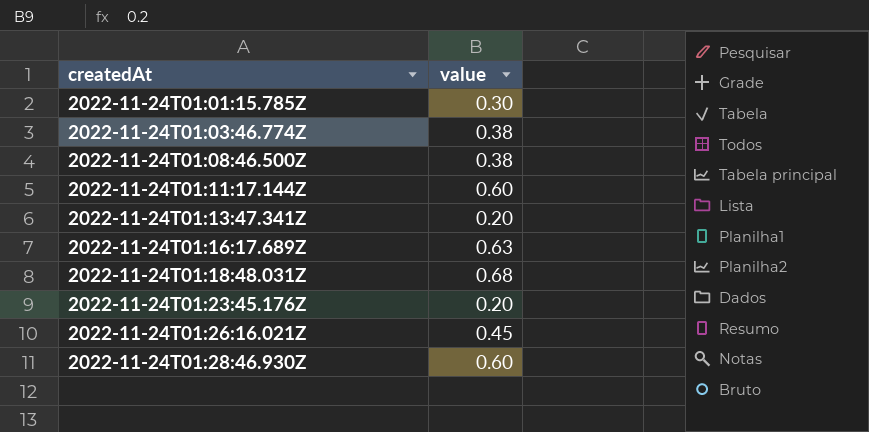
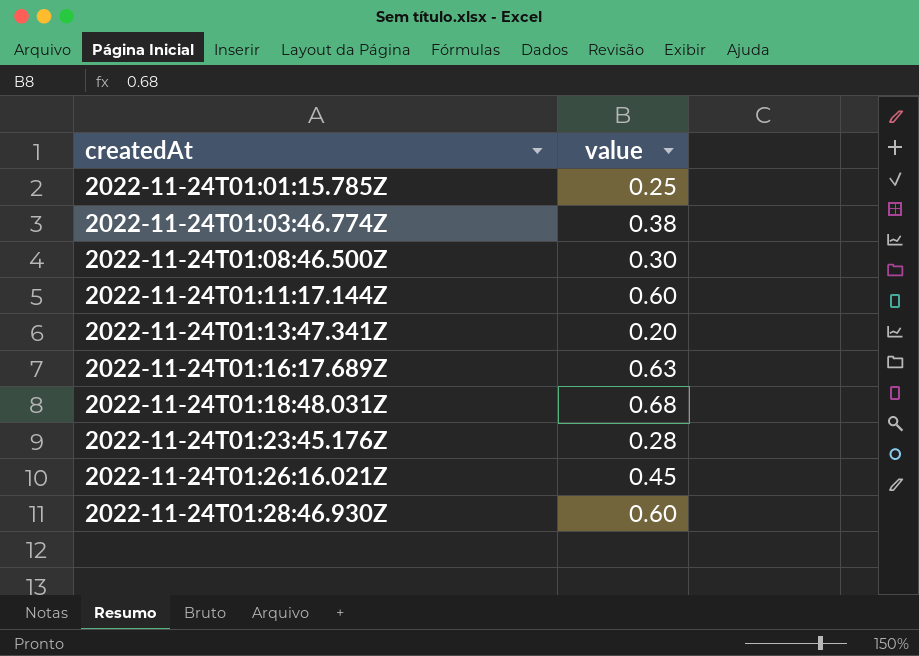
2022-11-24T01:01:15.785Z | value: 0.30 -> 0.25
2022-11-24T01:08:46.500Z | value: 0.38 -> 0.30
2022-11-24T01:23:45.176Z | value: 0.20 -> 0.28

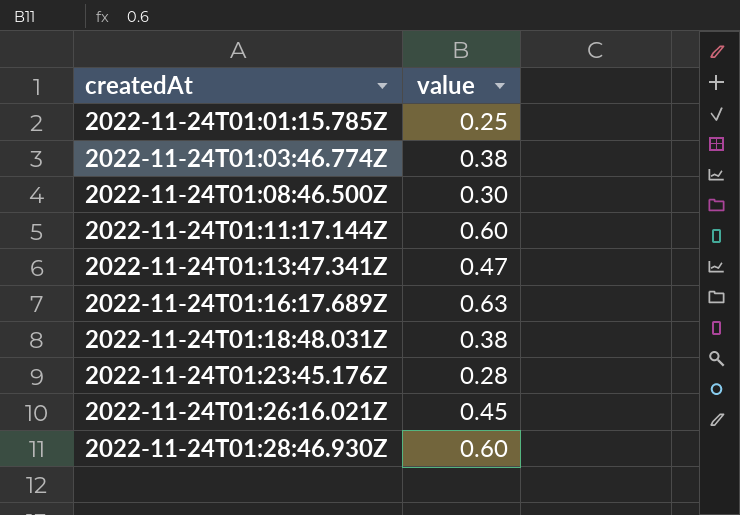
2022-11-24T01:13:47.341Z | value: 0.20 -> 0.47
2022-11-24T01:18:48.031Z | value: 0.68 -> 0.38

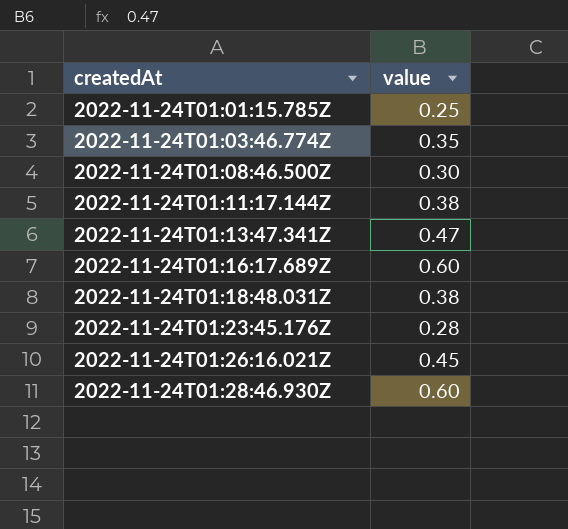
2022-11-24T01:03:46.774Z | value: 0.38 -> 0.35
2022-11-24T01:11:17.144Z | value: 0.60 -> 0.38
2022-11-24T01:16:17.689Z | value: 0.63 -> 0.60

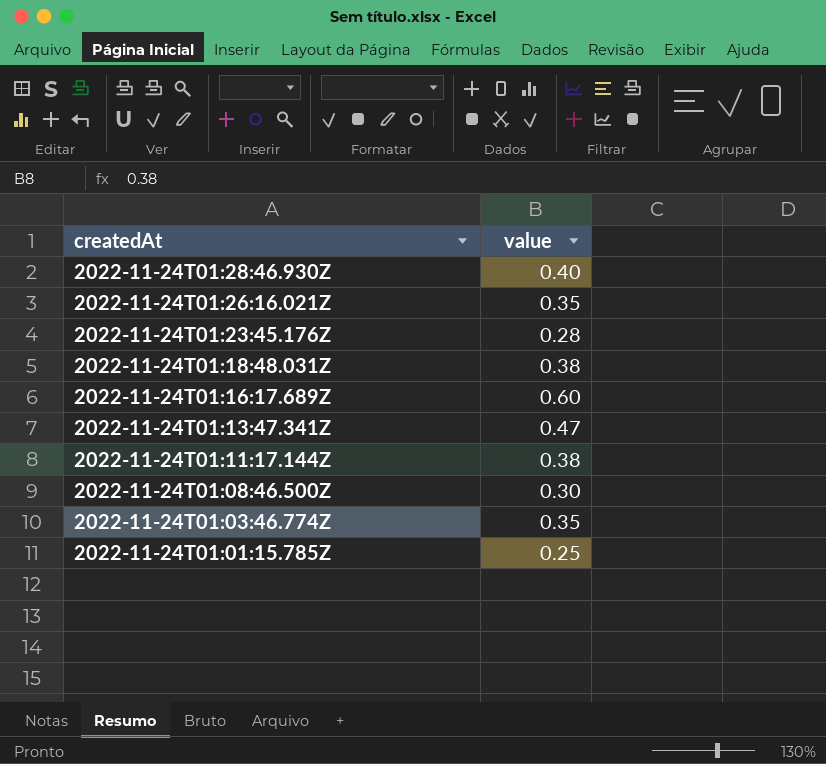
row order: createdAt ascending -> createdAt descending
2022-11-24T01:28:46.930Z | value: 0.60 -> 0.40
2022-11-24T01:26:16.021Z | value: 0.45 -> 0.35

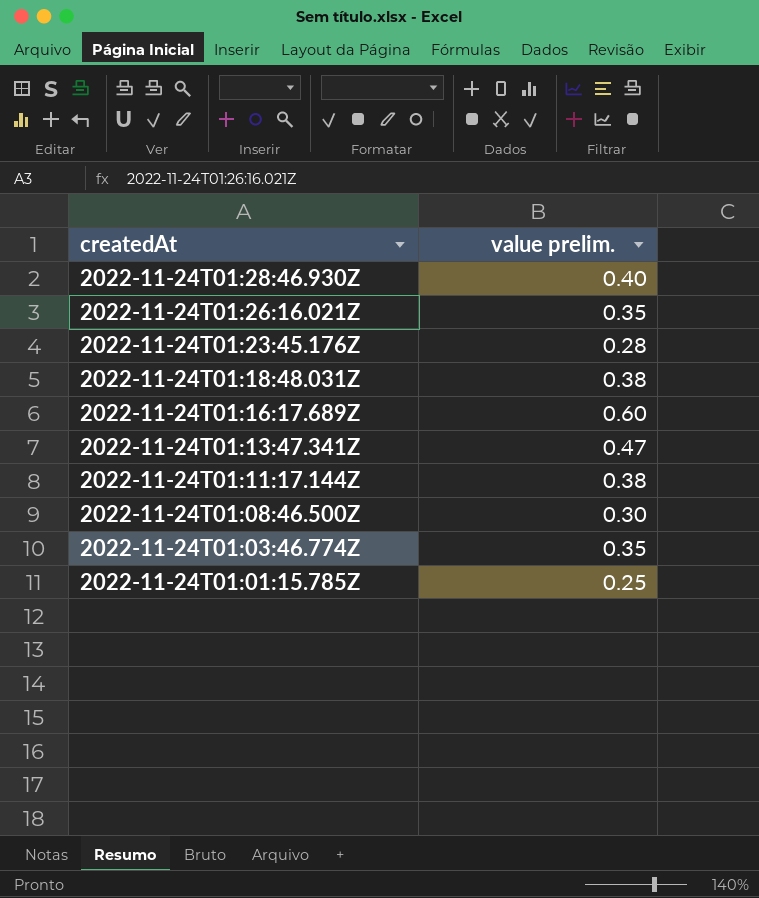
column name: value -> value prelim.

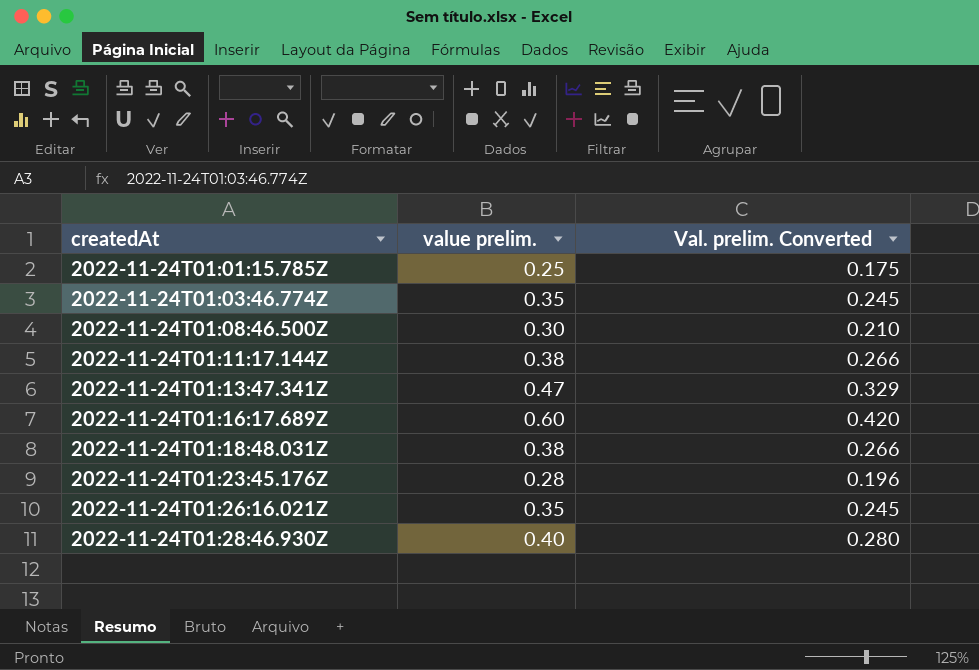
row order: createdAt descending -> createdAt ascending
column Val. prelim. Converted | formula: none -> [value prelim.] * 0.7

